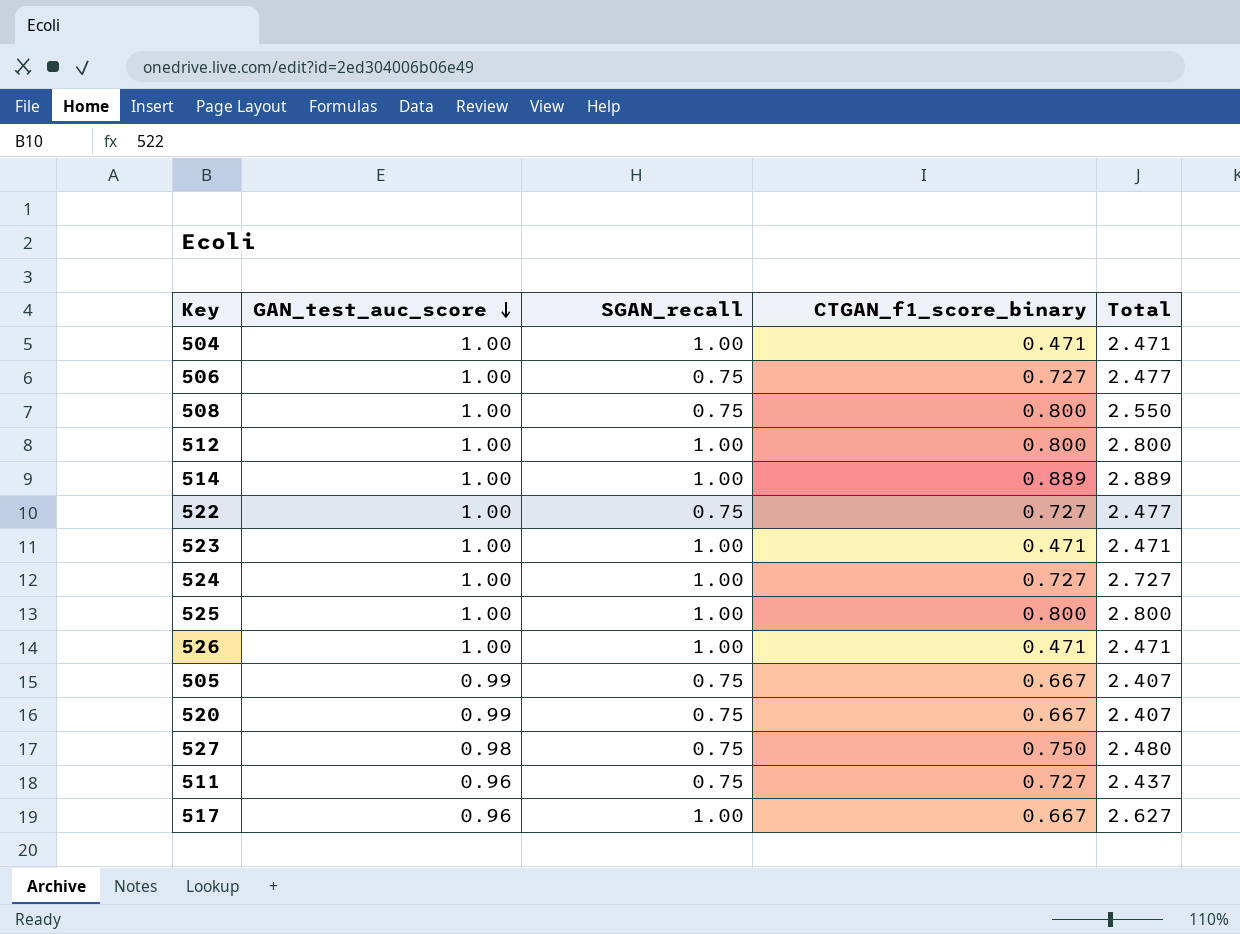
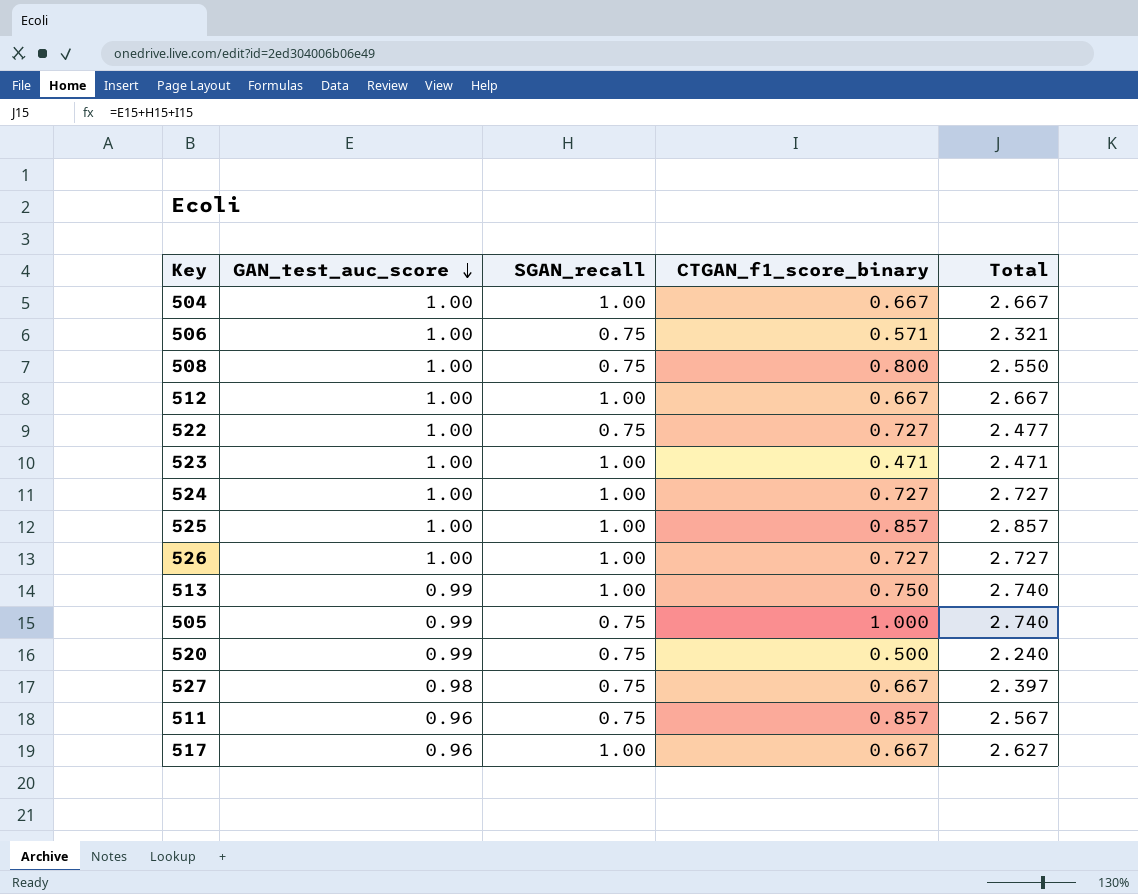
row 514: 1.00 | 1.00 | 0.889 | 2.889 -> none
504 | CTGAN_f1_score_binary: 0.471 -> 0.667
504 | Total: 2.471 -> 2.667
506 | CTGAN_f1_score_binary: 0.727 -> 0.571
506 | Total: 2.477 -> 2.321
512 | CTGAN_f1_score_binary: 0.800 -> 0.667
512 | Total: 2.800 -> 2.667
525 | CTGAN_f1_score_binary: 0.800 -> 0.857
525 | Total: 2.800 -> 2.857
526 | CTGAN_f1_score_binary: 0.471 -> 0.727
526 | Total: 2.471 -> 2.727
row 513: none -> 0.99 | 1.00 | 0.750 | 2.740
505 | CTGAN_f1_score_binary: 0.667 -> 1.000
505 | Total: 2.407 -> 2.740
520 | CTGAN_f1_score_binary: 0.667 -> 0.500
520 | Total: 2.407 -> 2.240
527 | CTGAN_f1_score_binary: 0.750 -> 0.667
527 | Total: 2.480 -> 2.397
511 | CTGAN_f1_score_binary: 0.727 -> 0.857
511 | Total: 2.437 -> 2.567

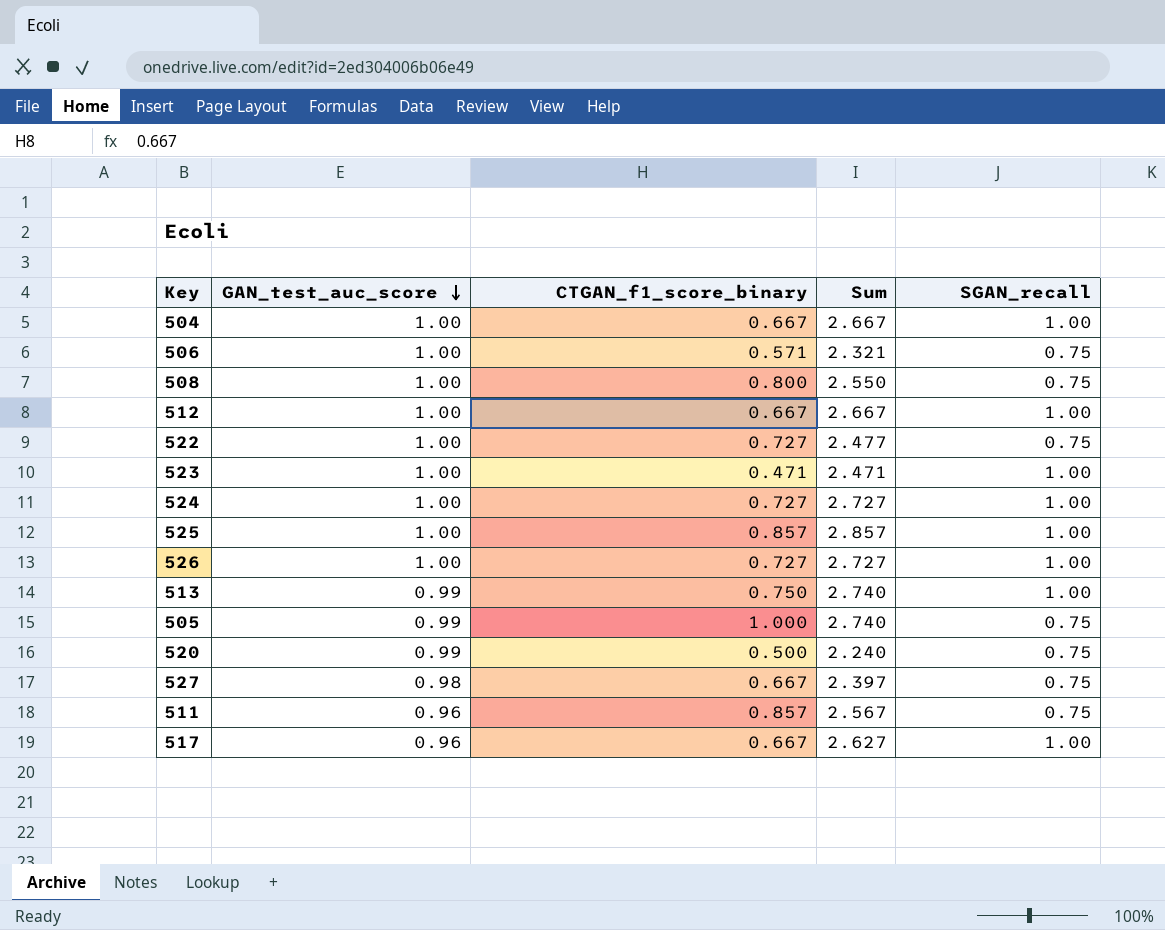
column name: Total -> Sum
column SGAN_recall | position: 3 -> 5

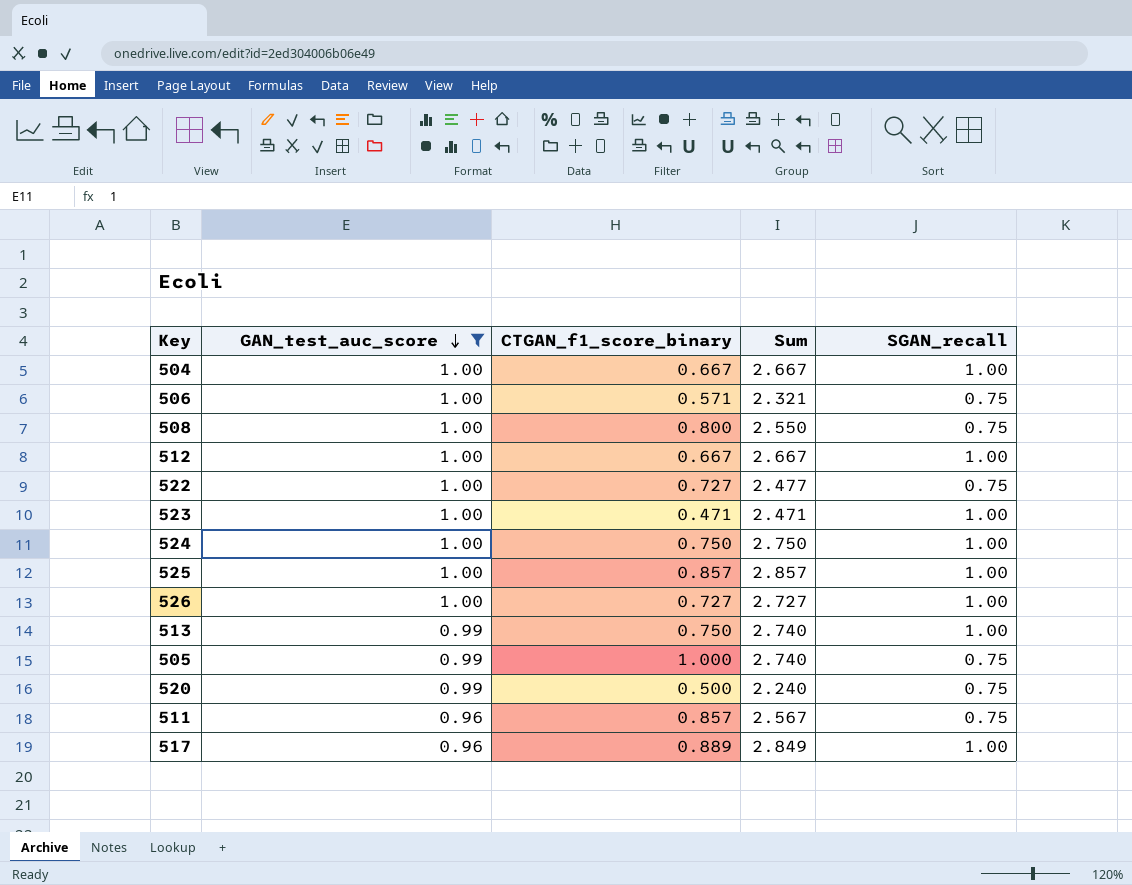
filter: none -> GAN_test_auc_score != 0.98
524 | CTGAN_f1_score_binary: 0.727 -> 0.750
524 | Sum: 2.727 -> 2.750
517 | CTGAN_f1_score_binary: 0.667 -> 0.889
517 | Sum: 2.627 -> 2.849

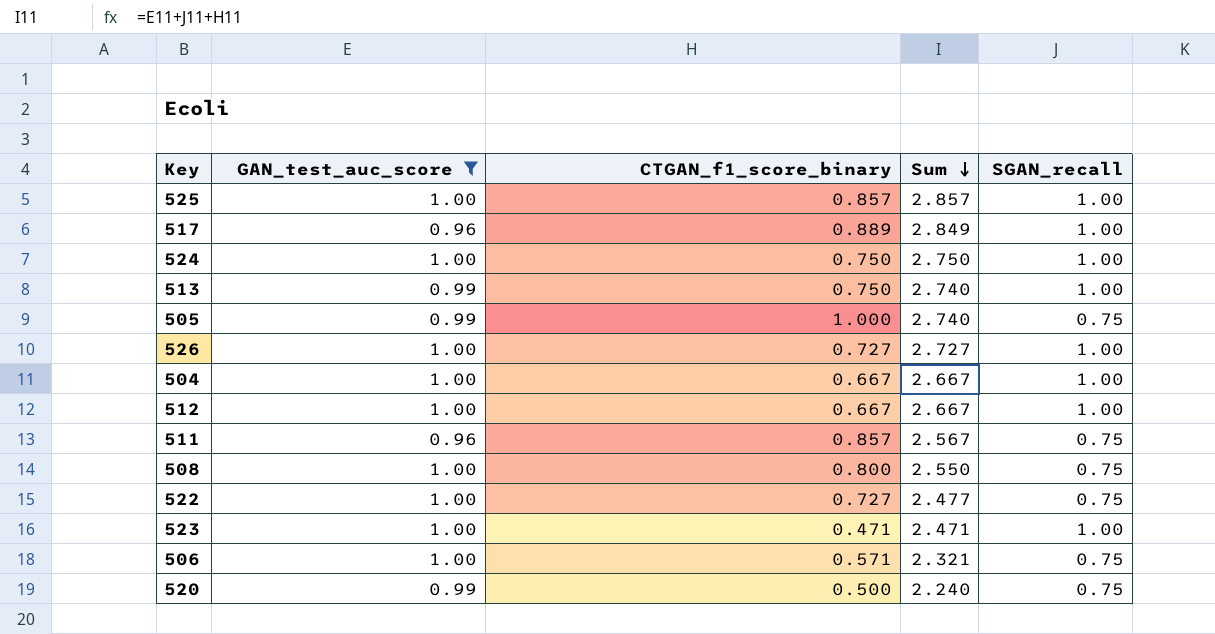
row order: GAN_test_auc_score descending -> Sum descending

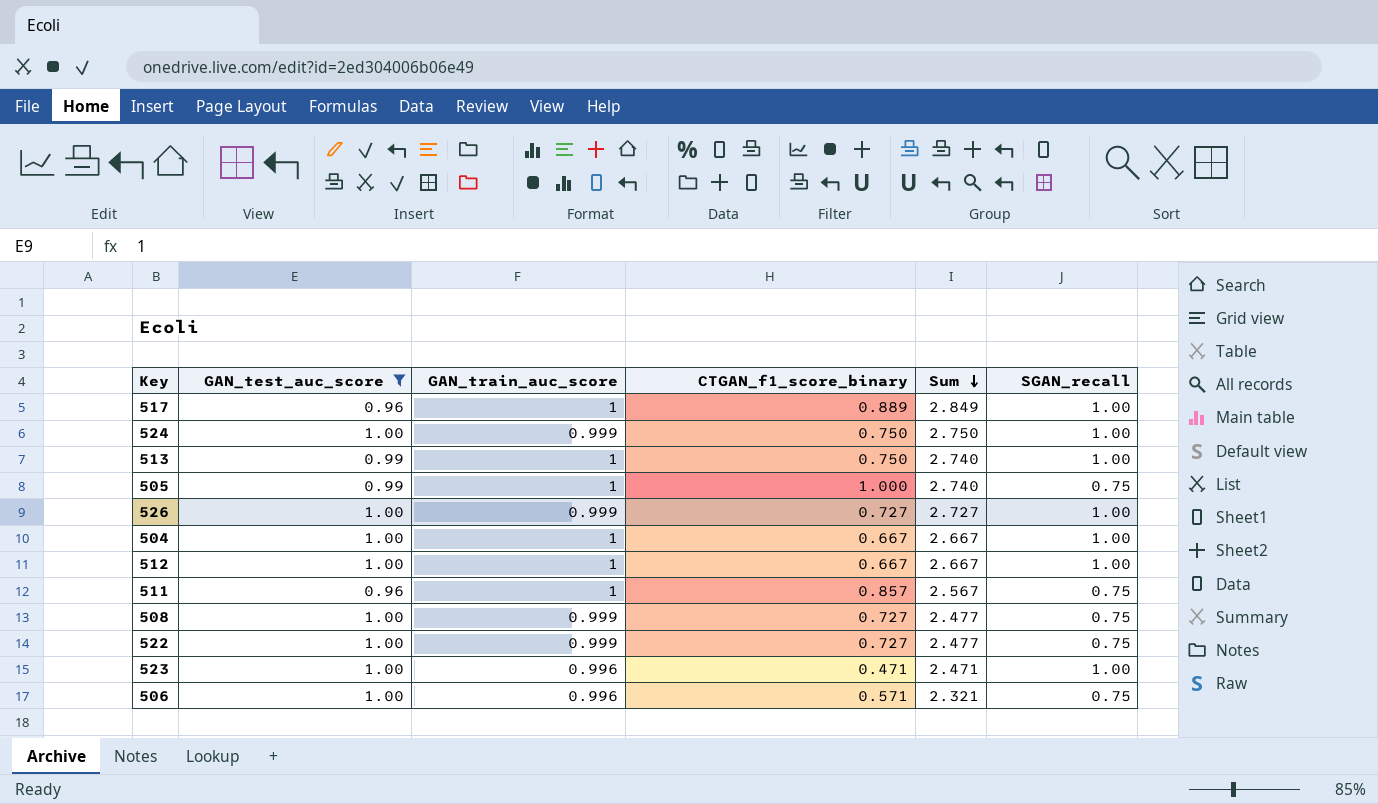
column GAN_train_auc_score | position: none -> 3
row 525: 1.00 | 0.857 | 2.857 | 1.00 -> none
row 520: 0.99 | 0.500 | 2.240 | 0.75 -> none
508 | CTGAN_f1_score_binary: 0.800 -> 0.727
508 | Sum: 2.550 -> 2.477

